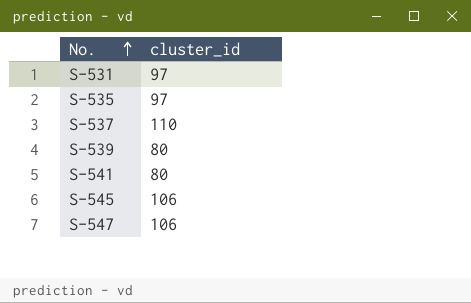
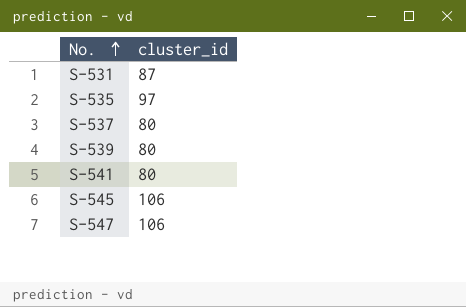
S-531 | cluster_id: 97 -> 87
S-537 | cluster_id: 110 -> 80

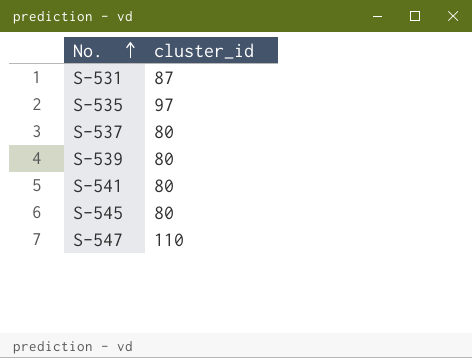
S-545 | cluster_id: 106 -> 80
S-547 | cluster_id: 106 -> 110

